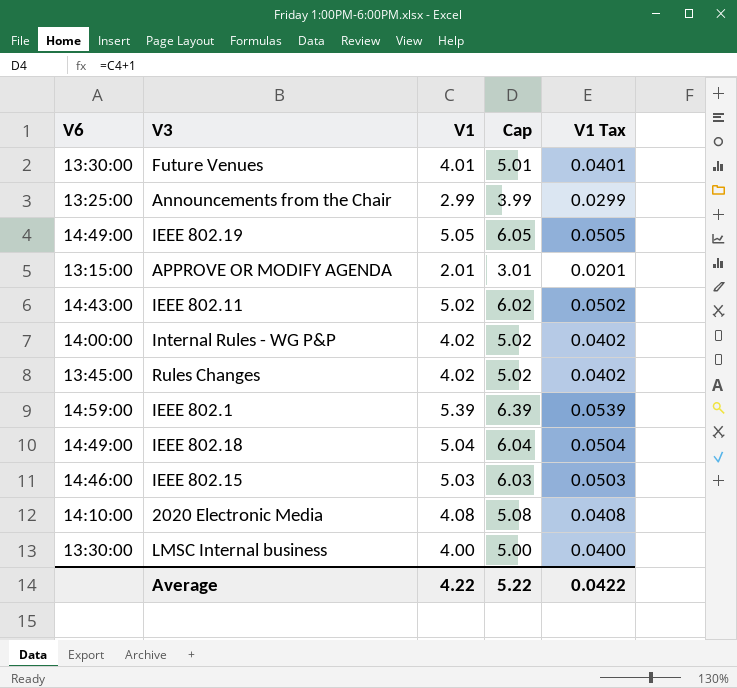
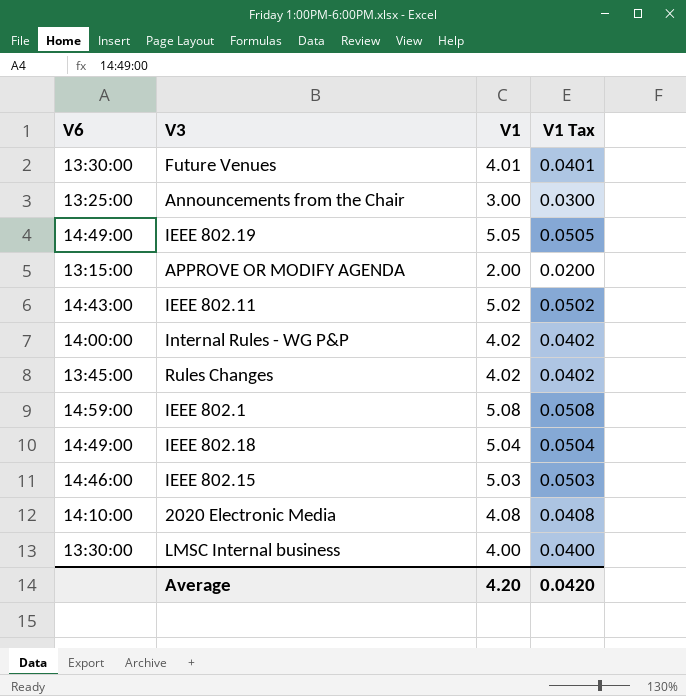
column Cap | formula: [V1] + 1 -> none
Announcements from the Chair | V1: 2.99 -> 3.00
Announcements from the Chair | V1 Tax: 0.0299 -> 0.0300
APPROVE OR MODIFY AGENDA | V1: 2.01 -> 2.00
APPROVE OR MODIFY AGENDA | V1 Tax: 0.0201 -> 0.0200
IEEE 802.1 | V1: 5.39 -> 5.08
IEEE 802.1 | V1 Tax: 0.0539 -> 0.0508
Average | V1: 4.22 -> 4.20
Average | V1 Tax: 0.0422 -> 0.0420

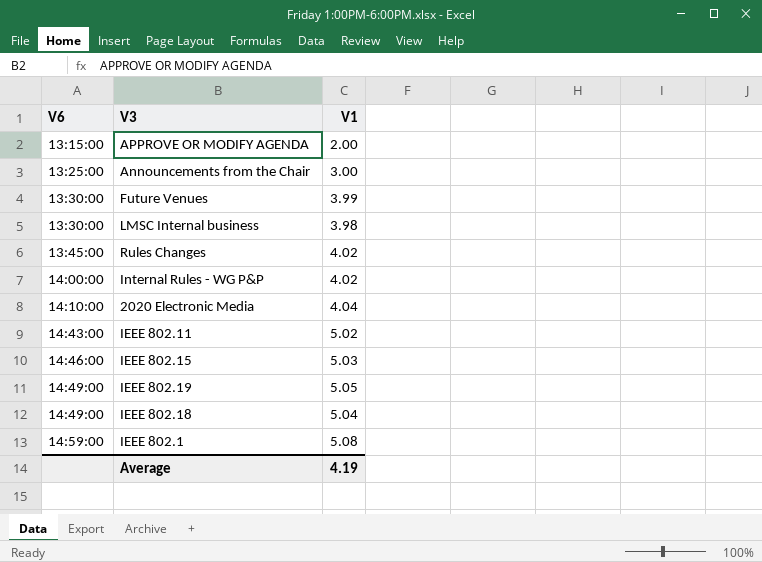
row order: none -> V6 ascending
column V1 Tax | formula: [V1] * 0.01 -> none
Future Venues | V1: 4.01 -> 3.99
LMSC Internal business | V1: 4.00 -> 3.98
2020 Electronic Media | V1: 4.08 -> 4.04
Average | V1: 4.20 -> 4.19

